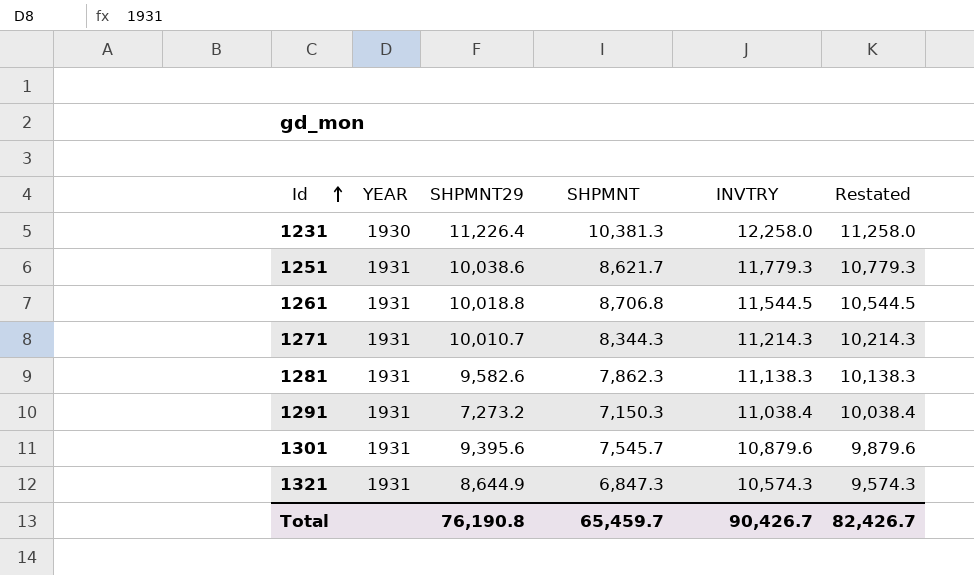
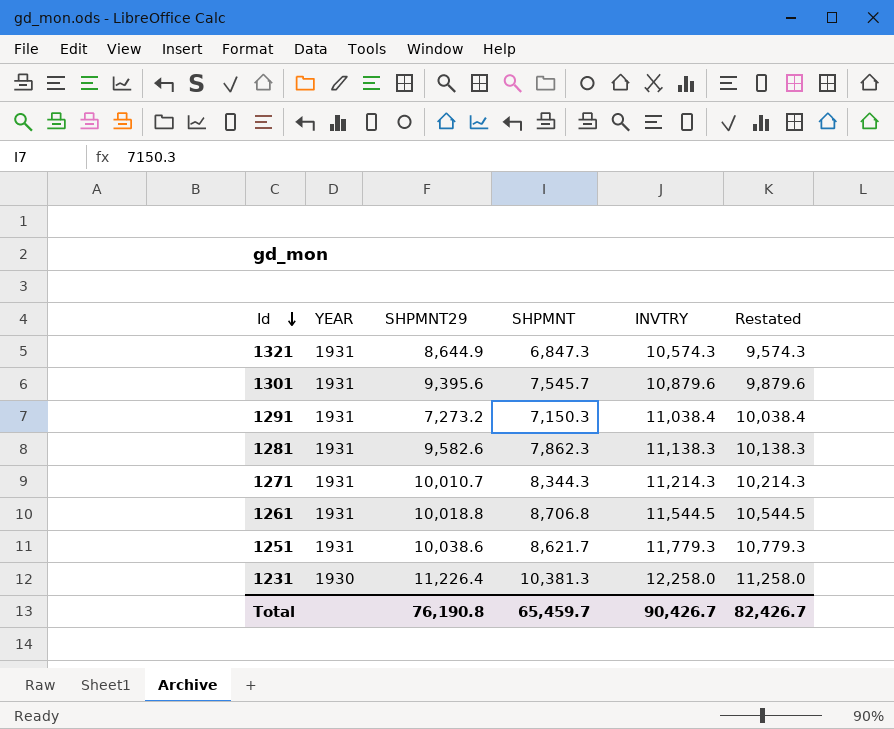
row order: Id ascending -> Id descending

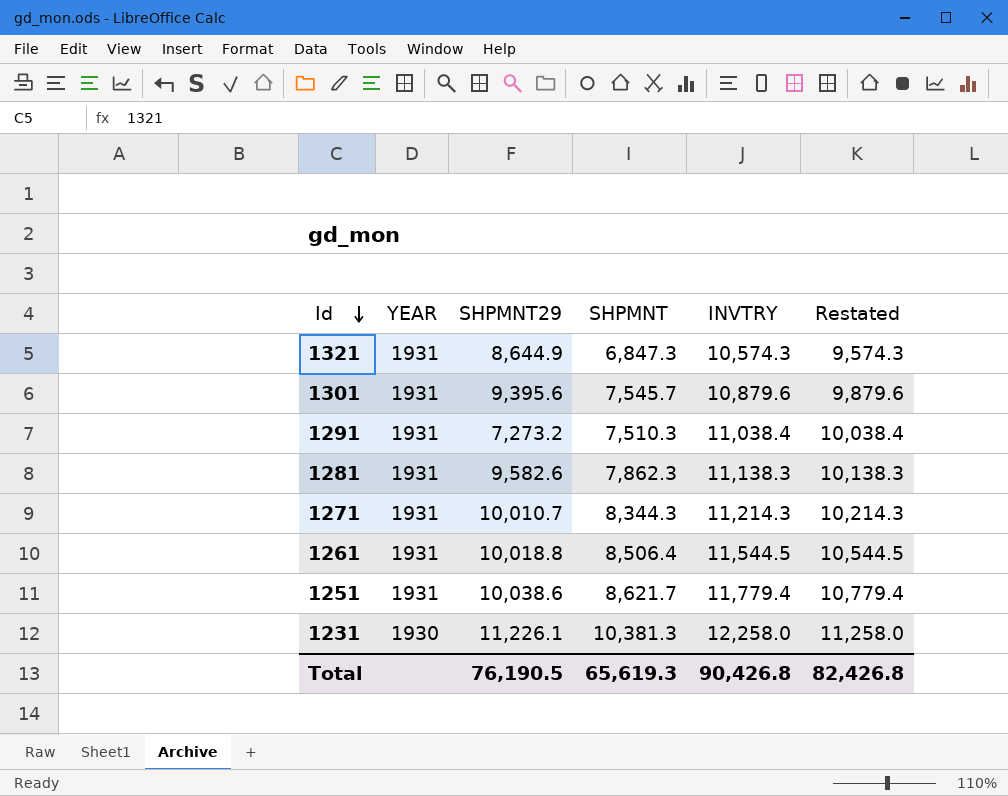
1291 | SHPMNT: 7,150.3 -> 7,510.3
1261 | SHPMNT: 8,706.8 -> 8,506.4
1251 | INVTRY: 11,779.3 -> 11,779.4
1251 | Restated: 10,779.3 -> 10,779.4
1231 | SHPMNT29: 11,226.4 -> 11,226.1
Total | SHPMNT29: 76,190.8 -> 76,190.5
Total | SHPMNT: 65,459.7 -> 65,619.3
Total | INVTRY: 90,426.7 -> 90,426.8
Total | Restated: 82,426.7 -> 82,426.8

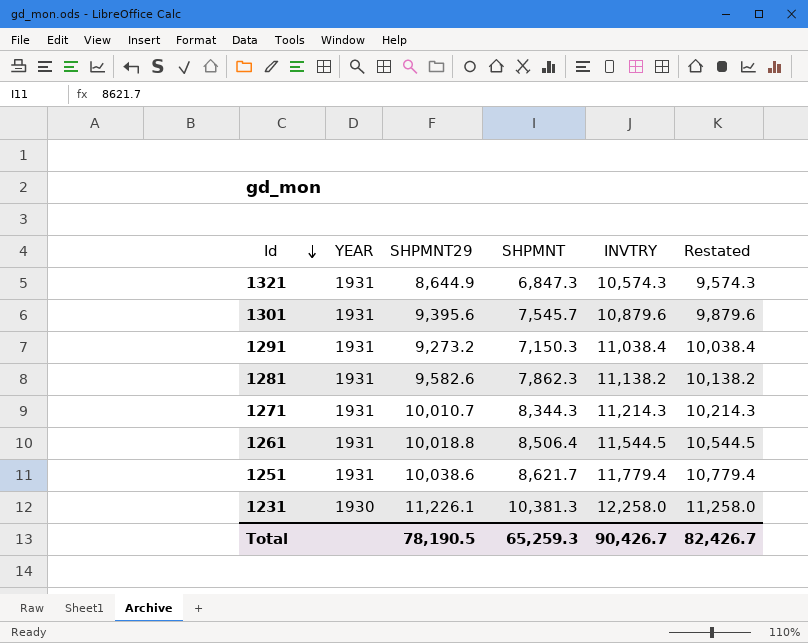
1291 | SHPMNT29: 7,273.2 -> 9,273.2
1291 | SHPMNT: 7,510.3 -> 7,150.3
1281 | INVTRY: 11,138.3 -> 11,138.2
1281 | Restated: 10,138.3 -> 10,138.2
Total | SHPMNT29: 76,190.5 -> 78,190.5
Total | SHPMNT: 65,619.3 -> 65,259.3
Total | INVTRY: 90,426.8 -> 90,426.7
Total | Restated: 82,426.8 -> 82,426.7

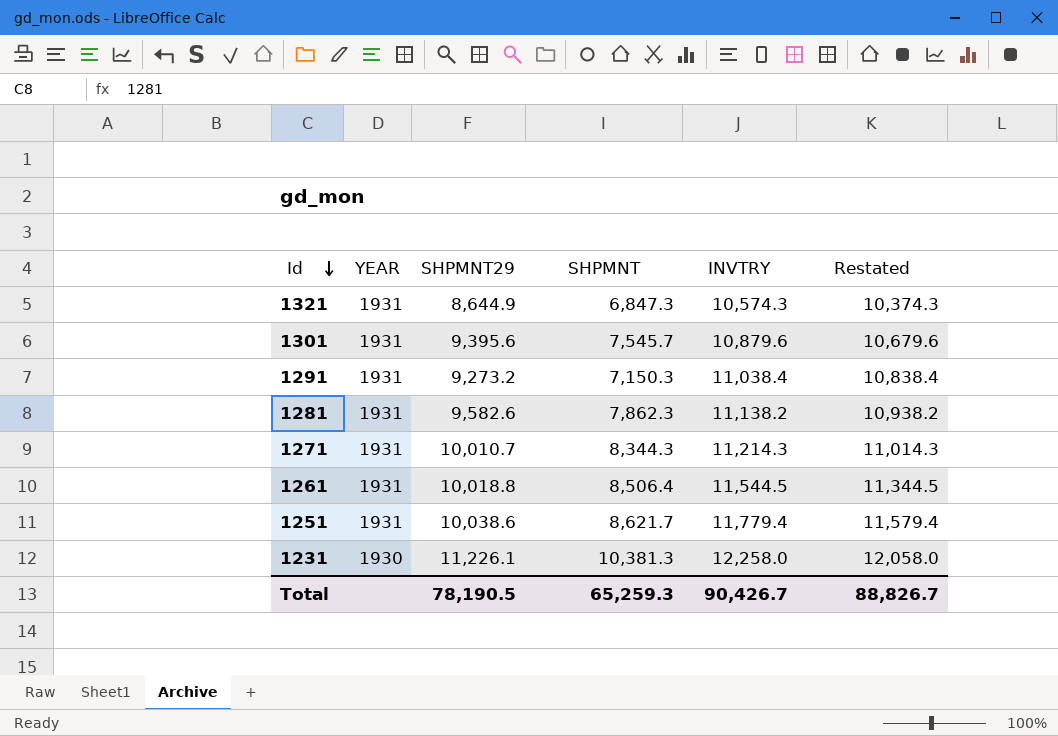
column Restated | formula: [INVTRY] - 1000 -> [INVTRY] - 200
Total | Restated: 82,426.7 -> 88,826.7

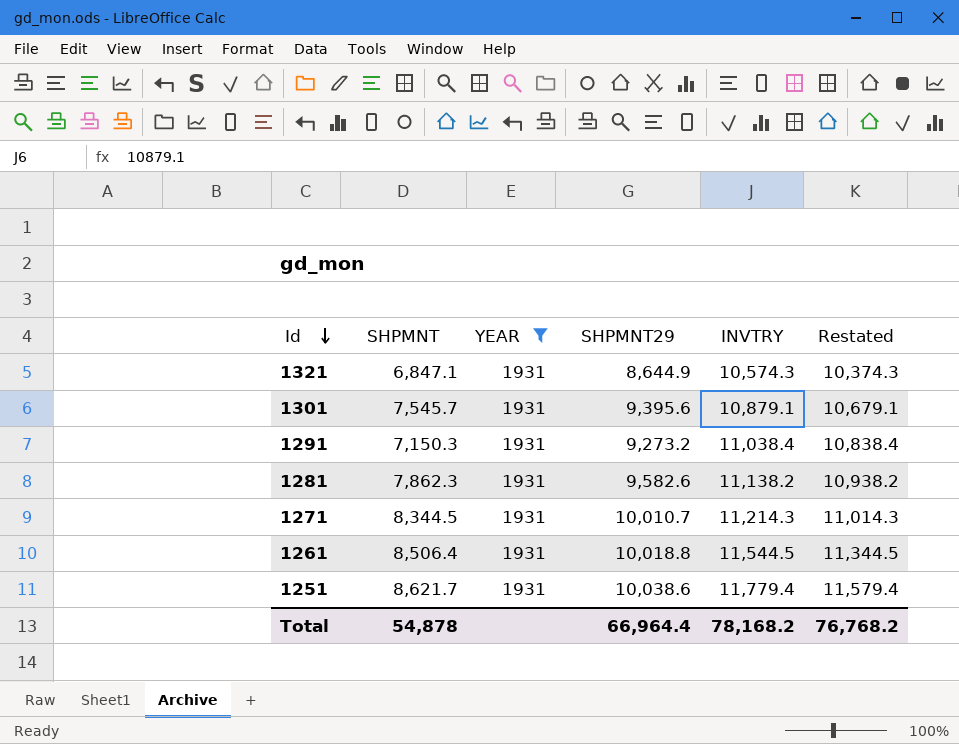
filter: none -> YEAR = 1931
column SHPMNT | position: 4 -> 2
1321 | SHPMNT: 6,847.3 -> 6,847.1
1301 | INVTRY: 10,879.6 -> 10,879.1
1301 | Restated: 10,679.6 -> 10,679.1
1271 | SHPMNT: 8,344.3 -> 8,344.5
Total | SHPMNT: 65,259.3 -> 54,878
Total | SHPMNT29: 78,190.5 -> 66,964.4
Total | INVTRY: 90,426.7 -> 78,168.2
Total | Restated: 88,826.7 -> 76,768.2

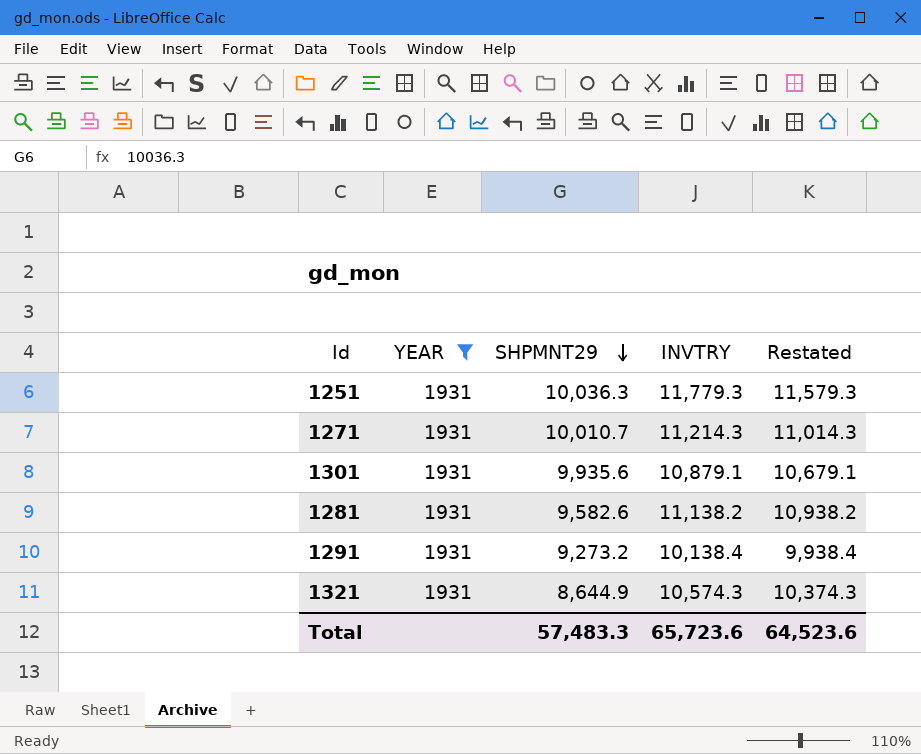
row order: Id descending -> SHPMNT29 descending
column SHPMNT | position: 2 -> none
row 1261: 8,506.4 | 1931 | 10,018.8 | 11,544.5 | 11,344.5 -> none
1251 | SHPMNT29: 10,038.6 -> 10,036.3
1251 | INVTRY: 11,779.4 -> 11,779.3
1251 | Restated: 11,579.4 -> 11,579.3
1301 | SHPMNT29: 9,395.6 -> 9,935.6
1291 | INVTRY: 11,038.4 -> 10,138.4
1291 | Restated: 10,838.4 -> 9,938.4
Total | SHPMNT29: 66,964.4 -> 57,483.3
Total | INVTRY: 78,168.2 -> 65,723.6
Total | Restated: 76,768.2 -> 64,523.6

